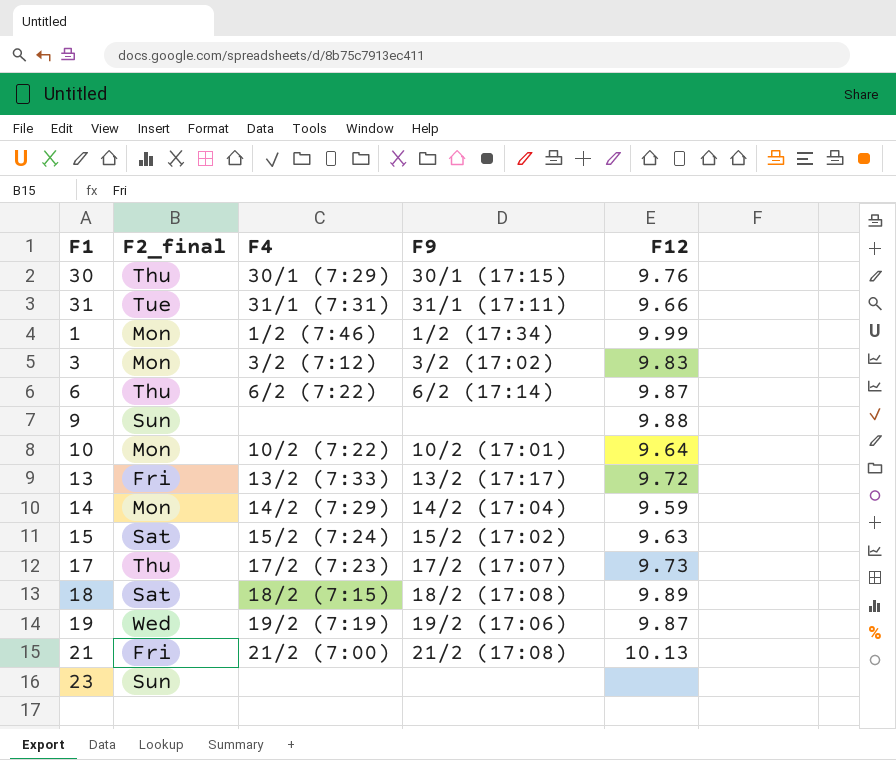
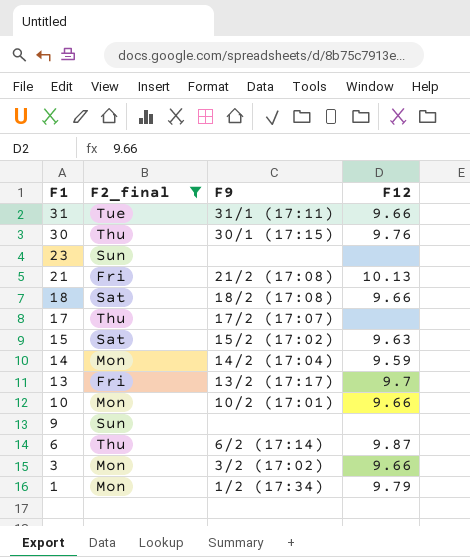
filter: none -> F2_final != Wed
row order: none -> F1 descending
column F4 | position: 3 -> none
18 | F12: 9.89 -> 9.66
17 | F12: 9.73 -> none
13 | F12: 9.72 -> 9.7
10 | F12: 9.64 -> 9.66
9 | F12: 9.88 -> none
3 | F12: 9.83 -> 9.66
1 | F12: 9.99 -> 9.79

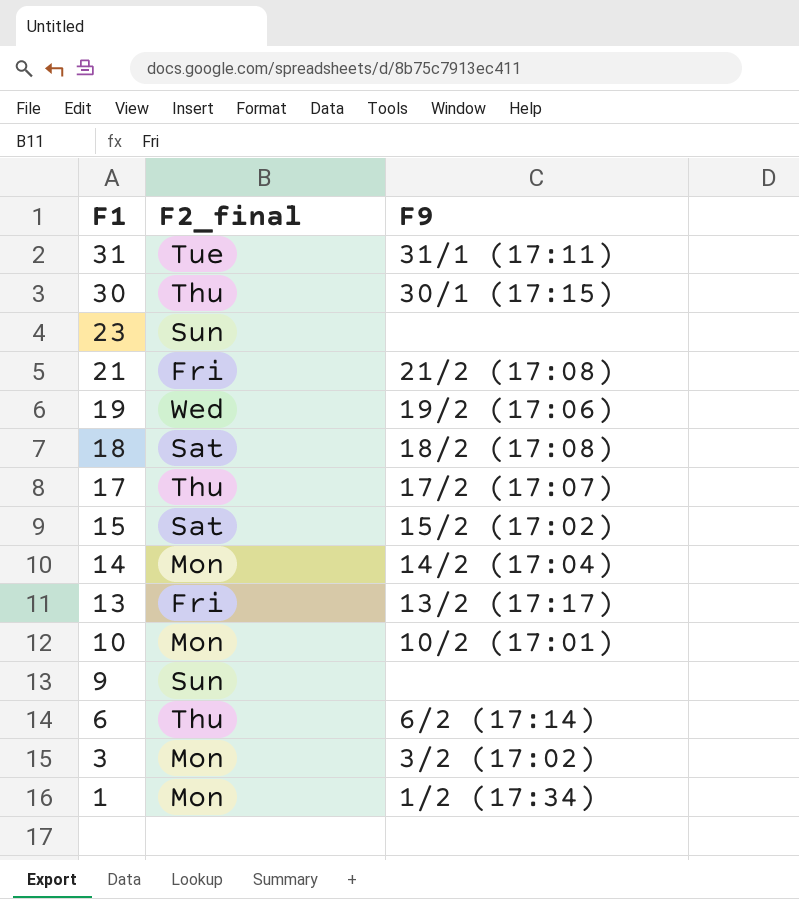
filter: F2_final != Wed -> none
column F12 | position: 4 -> none

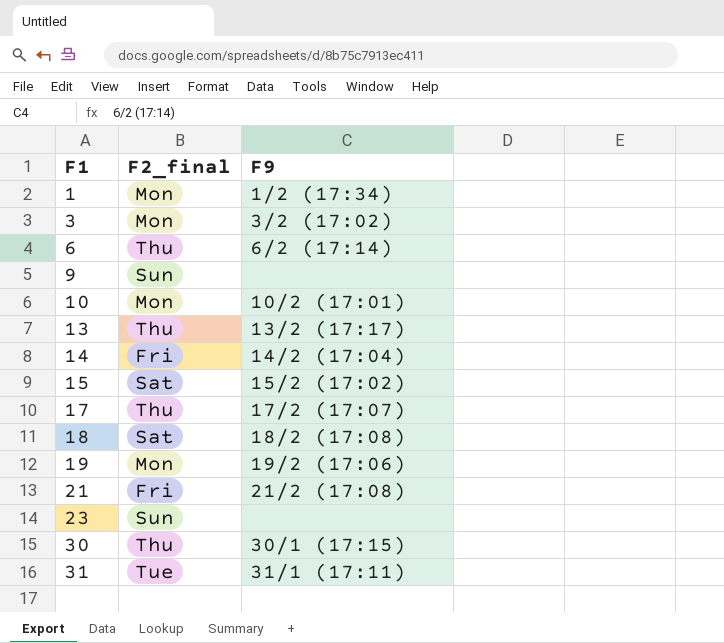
row order: F1 descending -> F1 ascending
13 | F2_final: Fri -> Thu
14 | F2_final: Mon -> Fri
19 | F2_final: Wed -> Mon

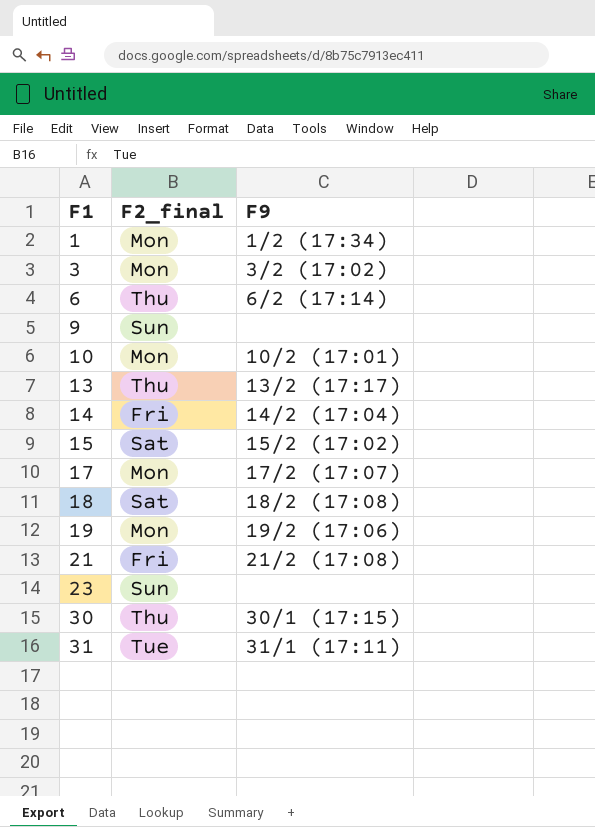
17 | F2_final: Thu -> Mon

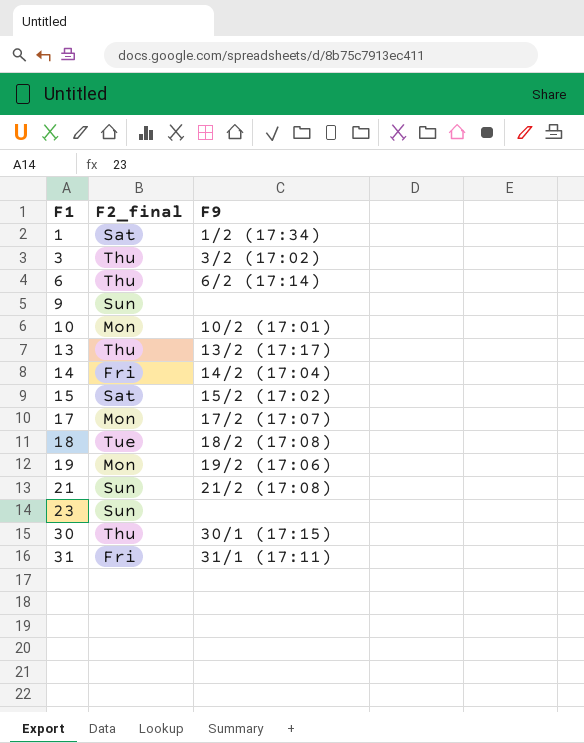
1 | F2_final: Mon -> Sat
3 | F2_final: Mon -> Thu
18 | F2_final: Sat -> Tue
21 | F2_final: Fri -> Sun
31 | F2_final: Tue -> Fri

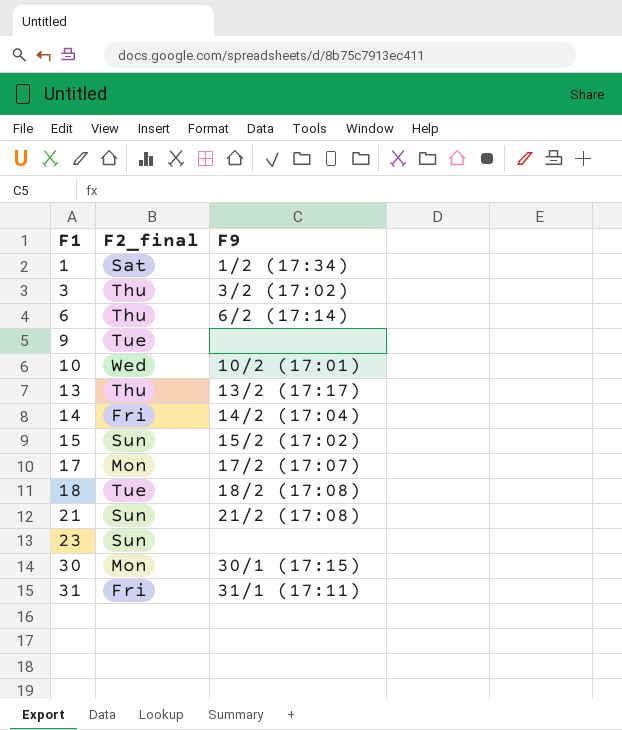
row 19: Mon | 19/2 (17:06) -> none
9 | F2_final: Sun -> Tue
10 | F2_final: Mon -> Wed
15 | F2_final: Sat -> Sun
30 | F2_final: Thu -> Mon

